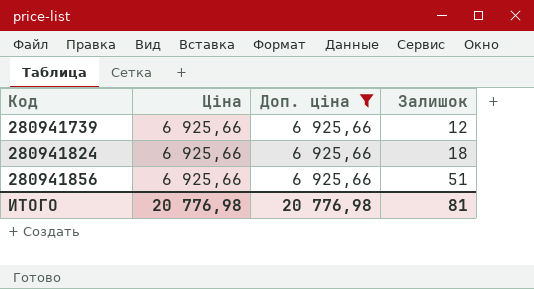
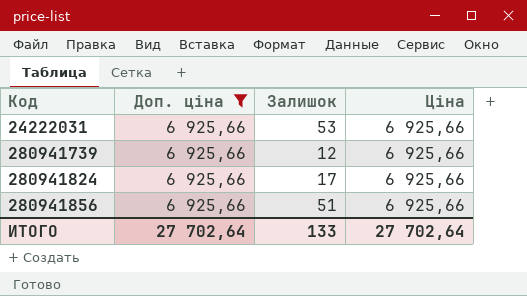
column Ціна | position: 2 -> 4
row 24222031: none -> 6 925,66 | 53 | 6 925,66
280941824 | Залишок: 18 -> 17
ИТОГО | Доп. ціна: 20 776,98 -> 27 702,64
ИТОГО | Залишок: 81 -> 133
ИТОГО | Ціна: 20 776,98 -> 27 702,64

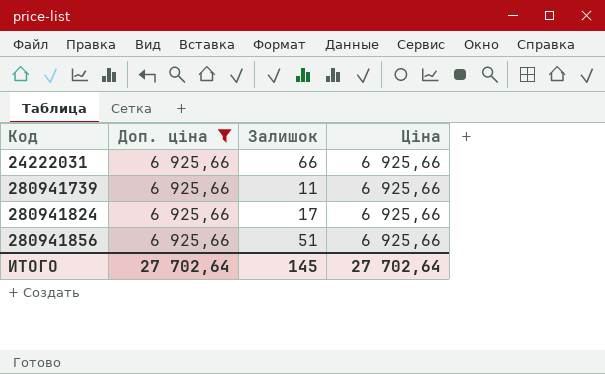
24222031 | Залишок: 53 -> 66
280941739 | Залишок: 12 -> 11
ИТОГО | Залишок: 133 -> 145

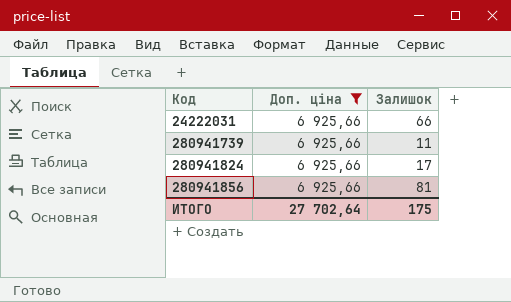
column Ціна | position: 4 -> none
280941856 | Залишок: 51 -> 81
ИТОГО | Залишок: 145 -> 175

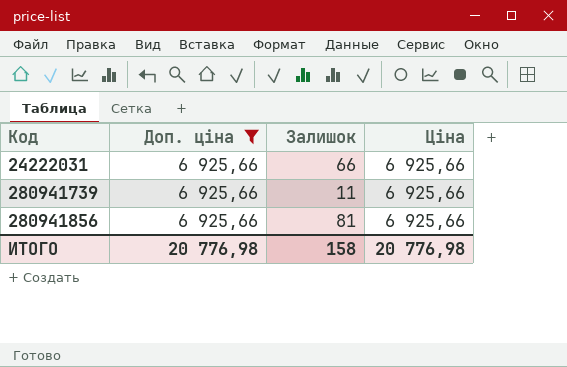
column Ціна | position: none -> 4
row 280941824: 6 925,66 | 17 -> none
ИТОГО | Доп. ціна: 27 702,64 -> 20 776,98
ИТОГО | Залишок: 175 -> 158

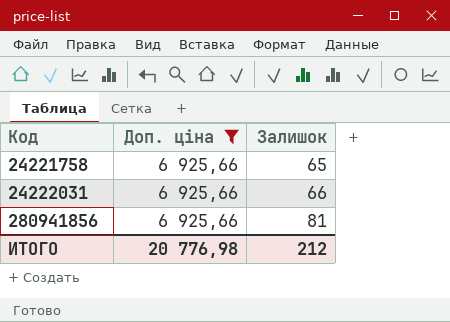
column Ціна | position: 4 -> none
row 280941739: 6 925,66 | 11 | 6 925,66 -> none
row 24221758: none -> 6 925,66 | 65
ИТОГО | Залишок: 158 -> 212

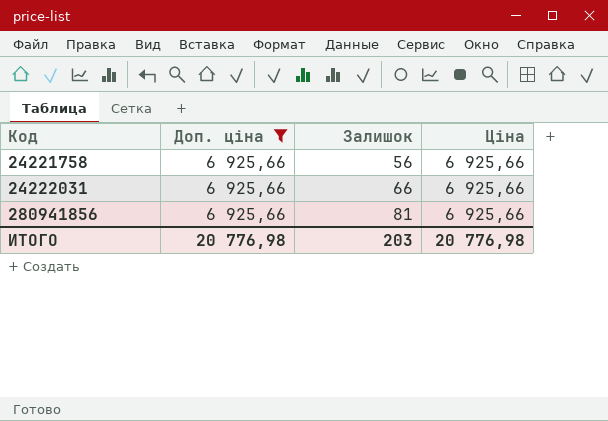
column Ціна | position: none -> 4
24221758 | Залишок: 65 -> 56
ИТОГО | Залишок: 212 -> 203

